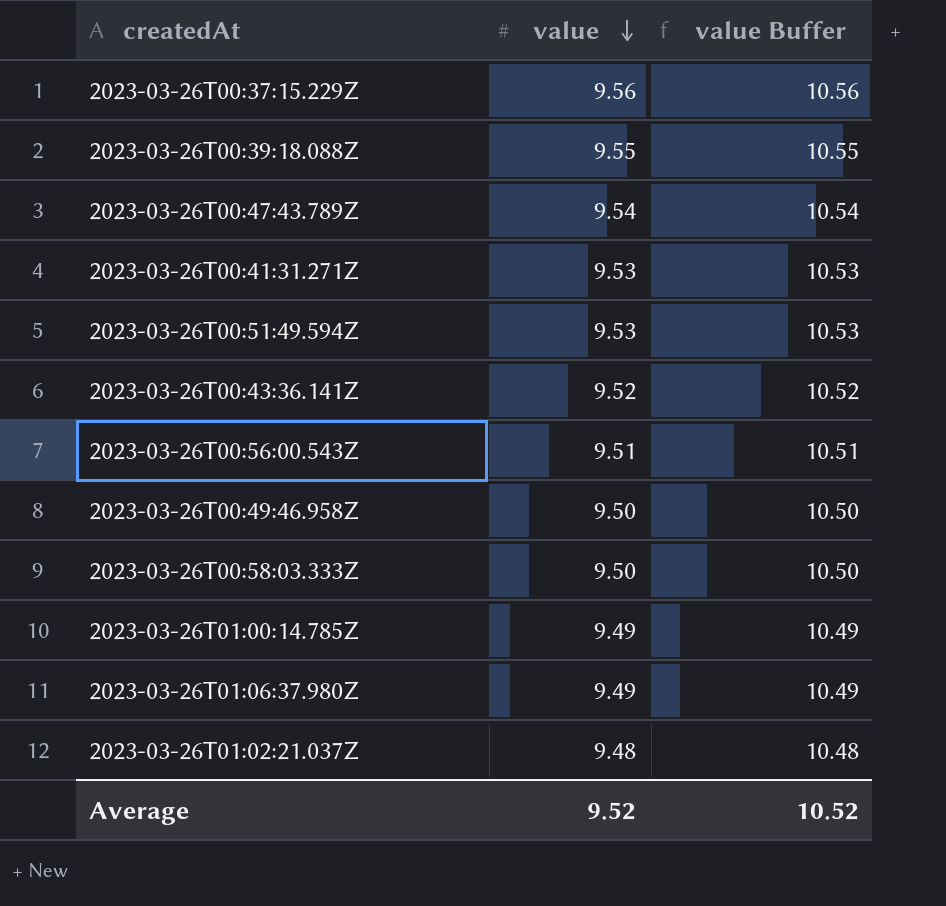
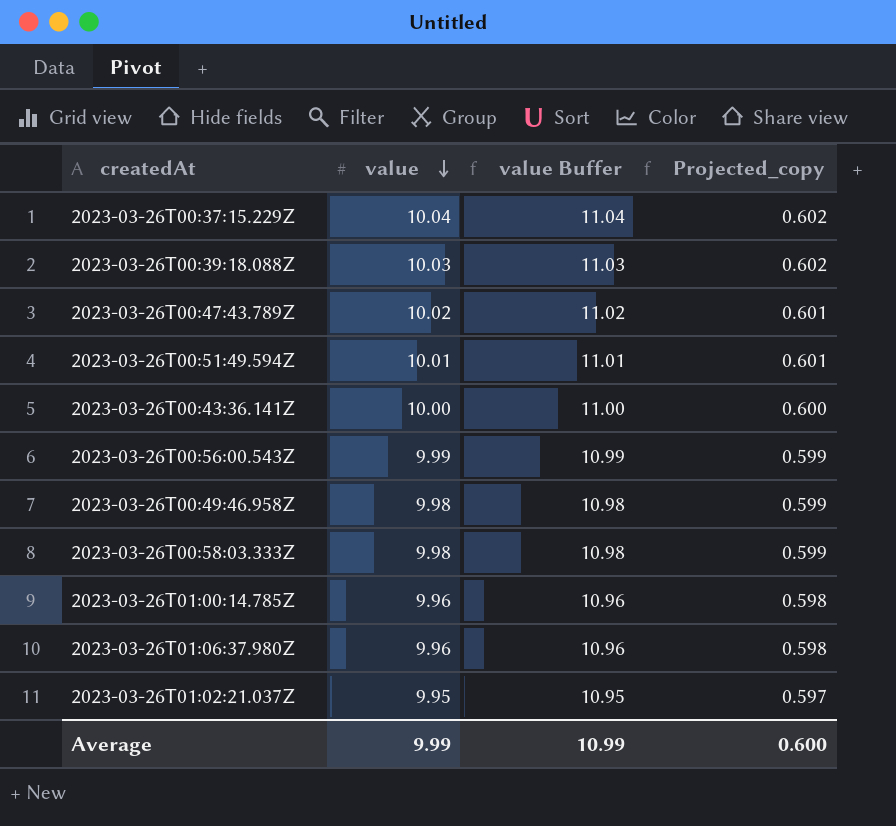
column Projected_copy | formula: none -> [value] * 0.06
row 2023-03-26T00:41:31.271Z: 9.53 | 10.53 -> none
2023-03-26T00:37:15.229Z | value: 9.56 -> 10.04
2023-03-26T00:37:15.229Z | value Buffer: 10.56 -> 11.04
2023-03-26T00:39:18.088Z | value: 9.55 -> 10.03
2023-03-26T00:39:18.088Z | value Buffer: 10.55 -> 11.03
2023-03-26T00:47:43.789Z | value: 9.54 -> 10.02
2023-03-26T00:47:43.789Z | value Buffer: 10.54 -> 11.02
2023-03-26T00:51:49.594Z | value: 9.53 -> 10.01
2023-03-26T00:51:49.594Z | value Buffer: 10.53 -> 11.01
2023-03-26T00:43:36.141Z | value: 9.52 -> 10.00
2023-03-26T00:43:36.141Z | value Buffer: 10.52 -> 11.00
2023-03-26T00:56:00.543Z | value: 9.51 -> 9.99
2023-03-26T00:56:00.543Z | value Buffer: 10.51 -> 10.99
2023-03-26T00:49:46.958Z | value: 9.50 -> 9.98
2023-03-26T00:49:46.958Z | value Buffer: 10.50 -> 10.98
2023-03-26T00:58:03.333Z | value: 9.50 -> 9.98
2023-03-26T00:58:03.333Z | value Buffer: 10.50 -> 10.98
2023-03-26T01:00:14.785Z | value: 9.49 -> 9.96
2023-03-26T01:00:14.785Z | value Buffer: 10.49 -> 10.96
2023-03-26T01:06:37.980Z | value: 9.49 -> 9.96
2023-03-26T01:06:37.980Z | value Buffer: 10.49 -> 10.96
2023-03-26T01:02:21.037Z | value: 9.48 -> 9.95
2023-03-26T01:02:21.037Z | value Buffer: 10.48 -> 10.95
Average | value: 9.52 -> 9.99
Average | value Buffer: 10.52 -> 10.99

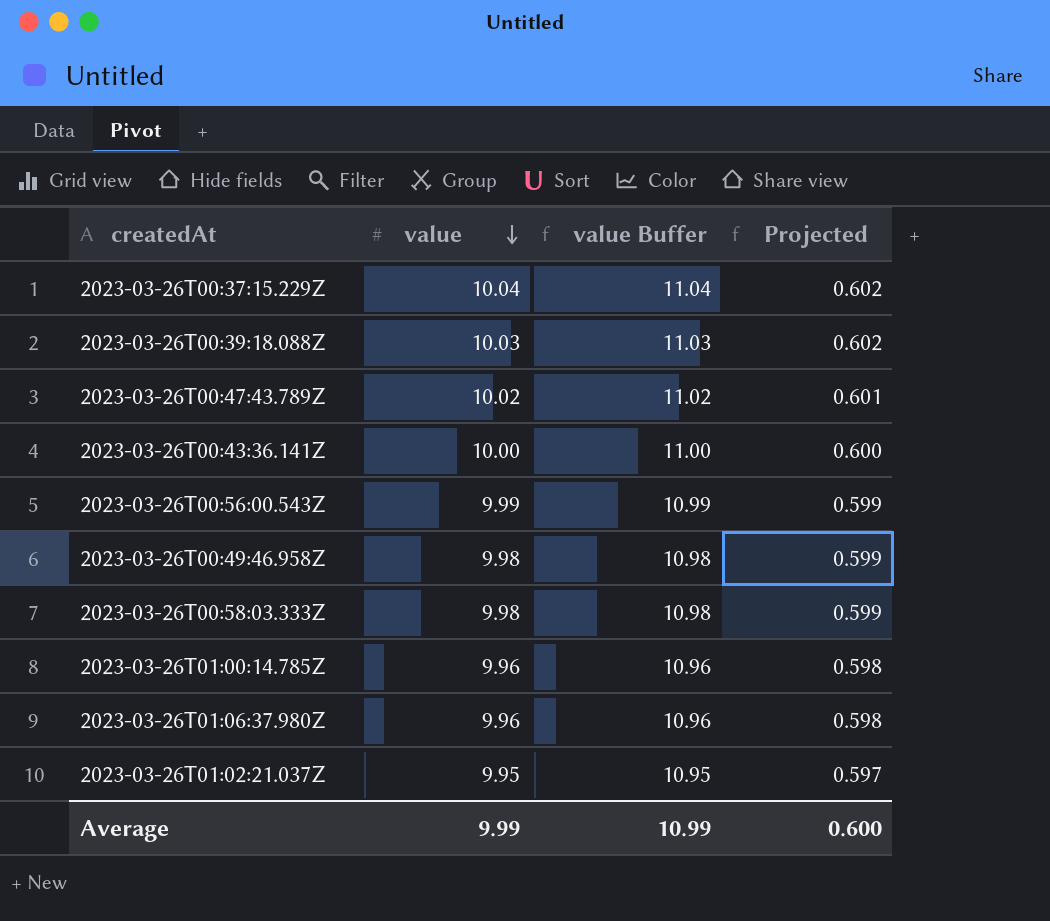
column name: Projected_copy -> Projected
row 2023-03-26T00:51:49.594Z: 10.01 | 11.01 | 0.601 -> none

